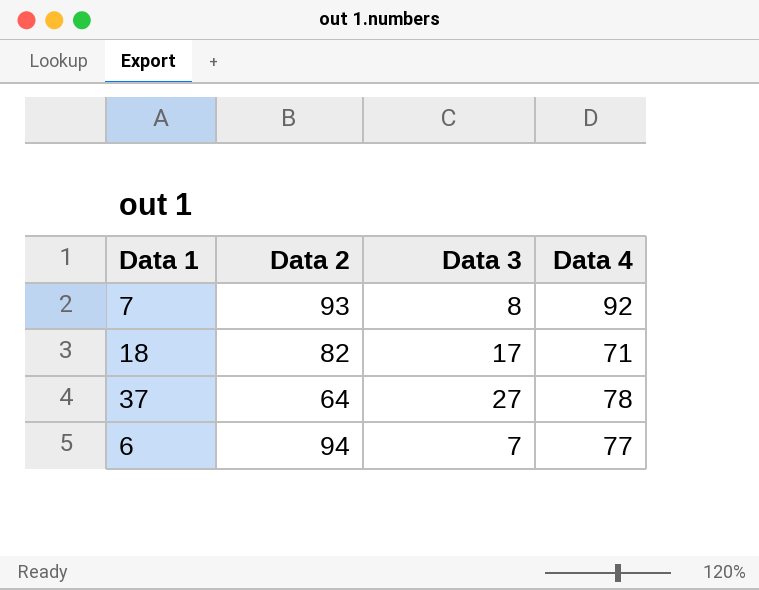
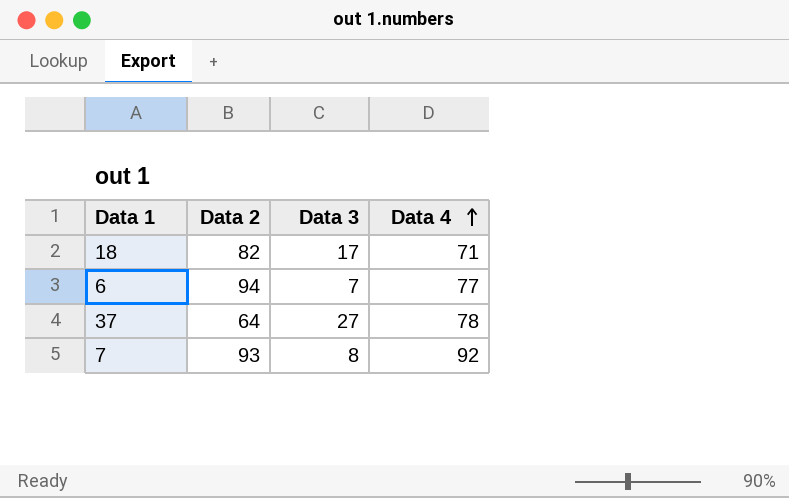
row order: none -> Data 4 ascending

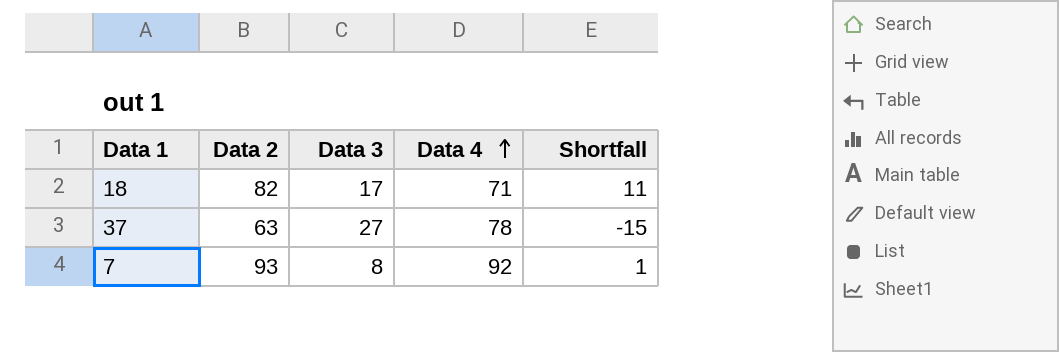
column Shortfall | formula: none -> [Data 2] - [Data 4]
row 6: 94 | 7 | 77 -> none
37 | Data 2: 64 -> 63

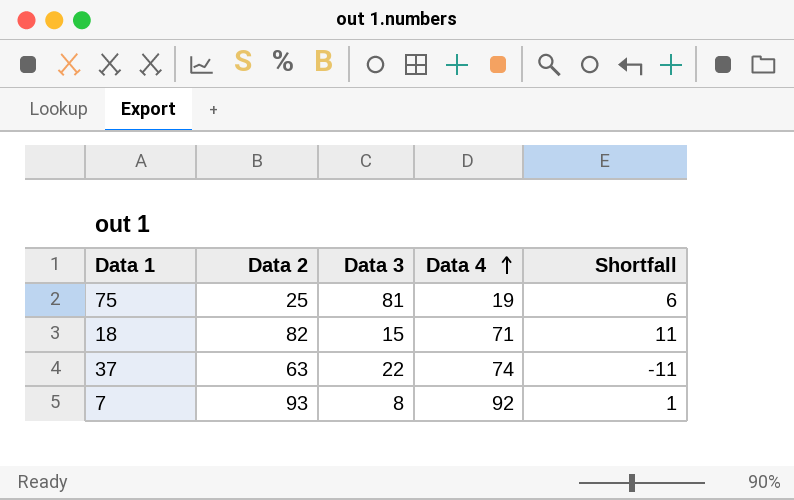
row 75: none -> 25 | 81 | 19 | 6
18 | Data 3: 17 -> 15
37 | Data 3: 27 -> 22
37 | Data 4: 78 -> 74
37 | Shortfall: -15 -> -11

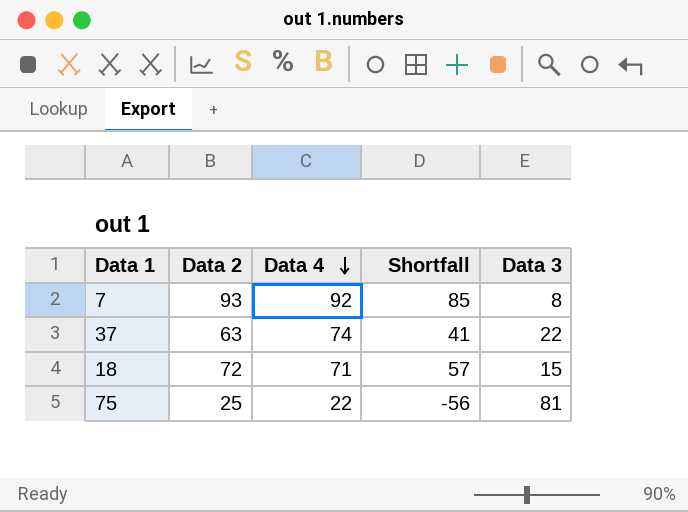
row order: Data 4 ascending -> Data 4 descending
column Shortfall | formula: [Data 2] - [Data 4] -> [Data 2] - [Data 3]
column Data 3 | position: 3 -> 5
18 | Data 2: 82 -> 72
75 | Data 4: 19 -> 22

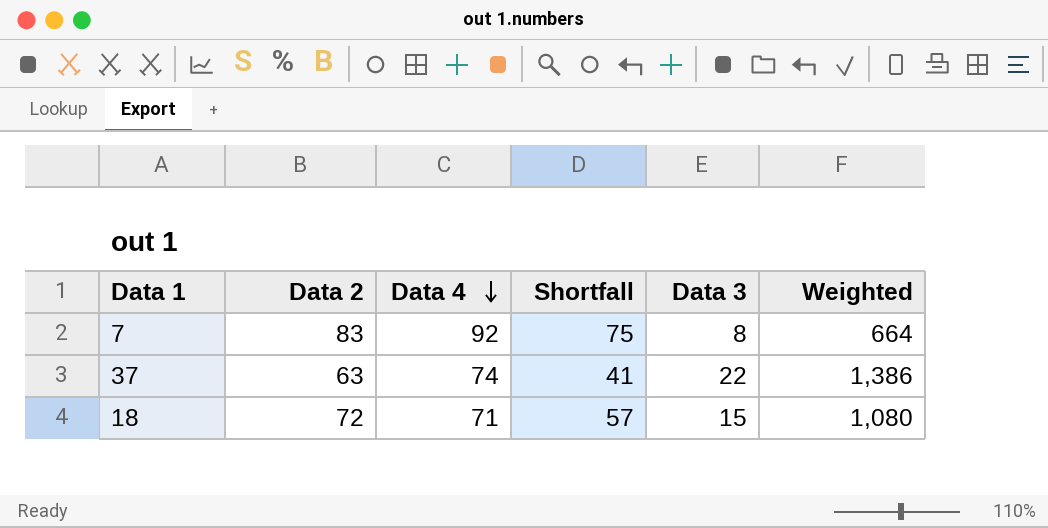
column Weighted | formula: none -> [Data 2] * [Data 3]
row 75: 25 | 22 | -56 | 81 -> none
7 | Data 2: 93 -> 83
7 | Shortfall: 85 -> 75

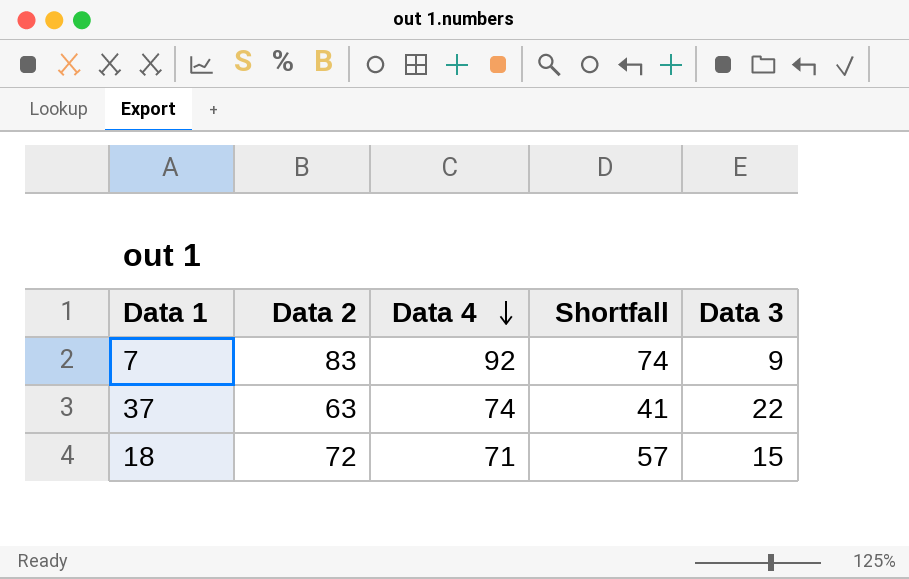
column Weighted | formula: [Data 2] * [Data 3] -> none
7 | Shortfall: 75 -> 74
7 | Data 3: 8 -> 9

